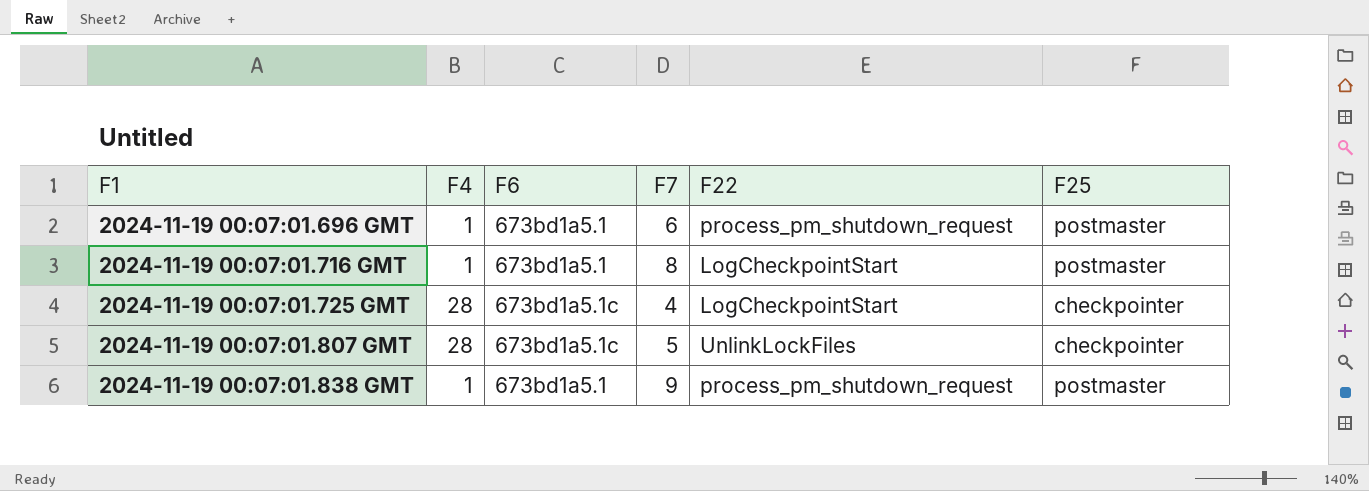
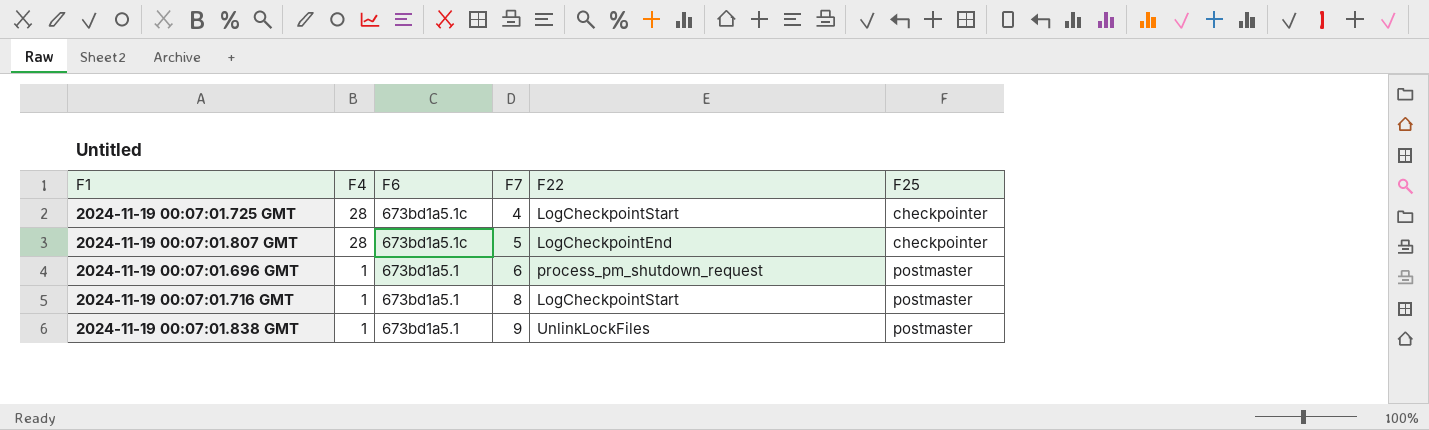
row order: F1 ascending -> F4 descending
2024-11-19 00:07:01.807 GMT | F22: UnlinkLockFiles -> LogCheckpointEnd
2024-11-19 00:07:01.838 GMT | F22: process_pm_shutdown_request -> UnlinkLockFiles

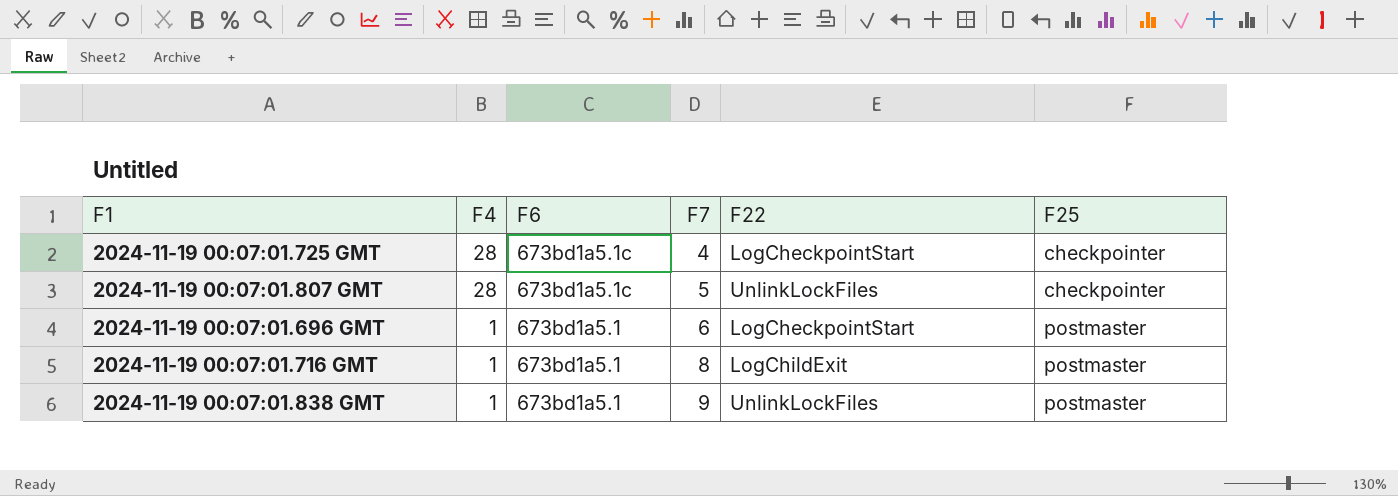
2024-11-19 00:07:01.807 GMT | F22: LogCheckpointEnd -> UnlinkLockFiles
2024-11-19 00:07:01.696 GMT | F22: process_pm_shutdown_request -> LogCheckpointStart
2024-11-19 00:07:01.716 GMT | F22: LogCheckpointStart -> LogChildExit

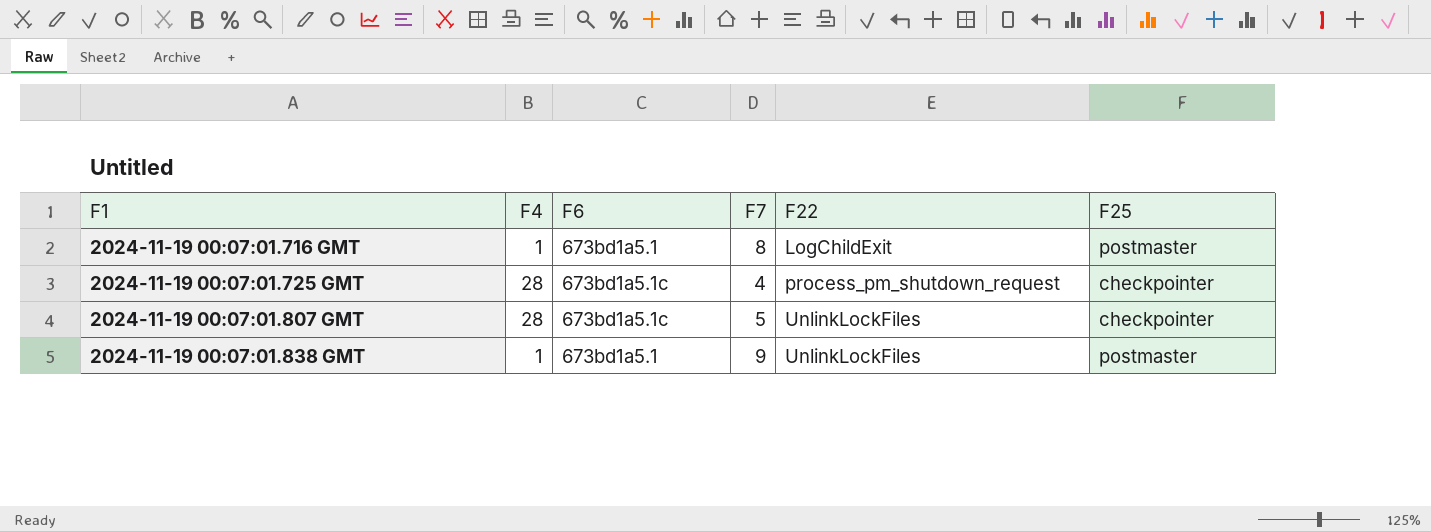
row order: F4 descending -> F1 ascending
row 2024-11-19 00:07:01.696 GMT: 1 | 673bd1a5.1 | 6 | LogCheckpointStart | postmaster -> none
2024-11-19 00:07:01.725 GMT | F22: LogCheckpointStart -> process_pm_shutdown_request

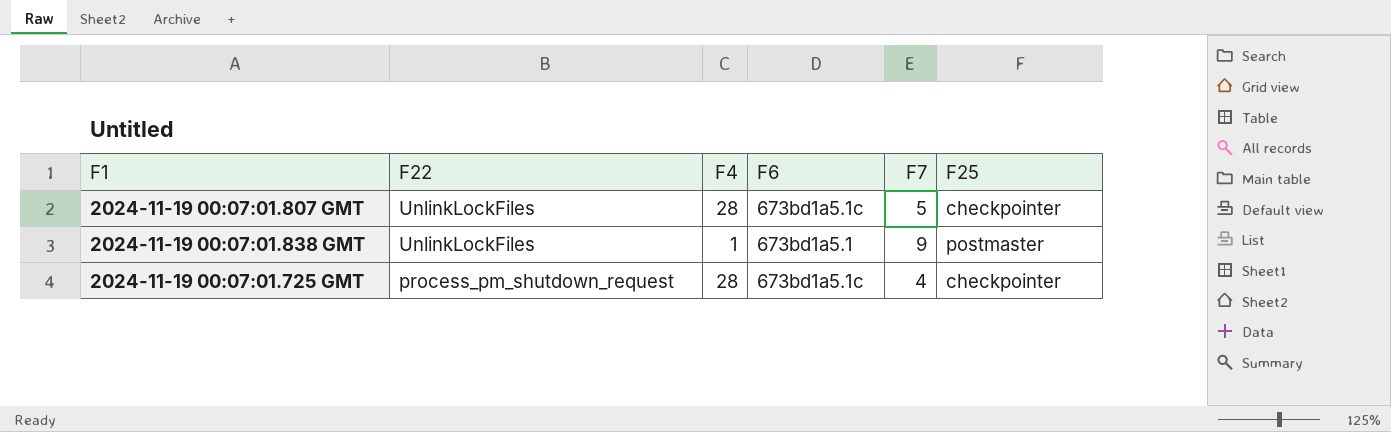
row order: F1 ascending -> F22 descending
column F22 | position: 5 -> 2
row 2024-11-19 00:07:01.716 GMT: 1 | 673bd1a5.1 | 8 | LogChildExit | postmaster -> none

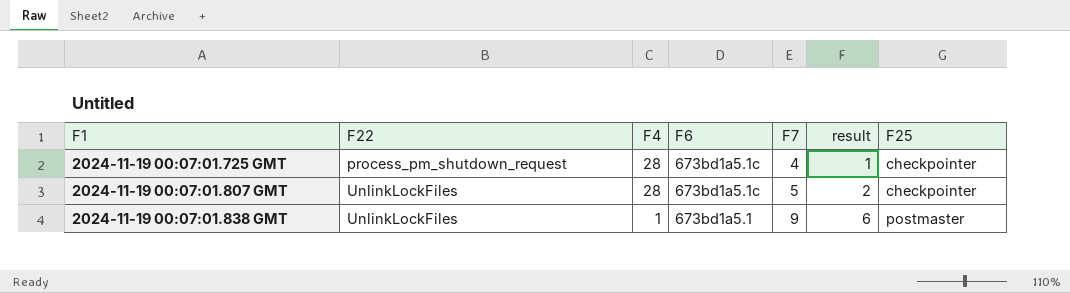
row order: F22 descending -> F1 ascending
column result | formula: none -> [F7] - 3

